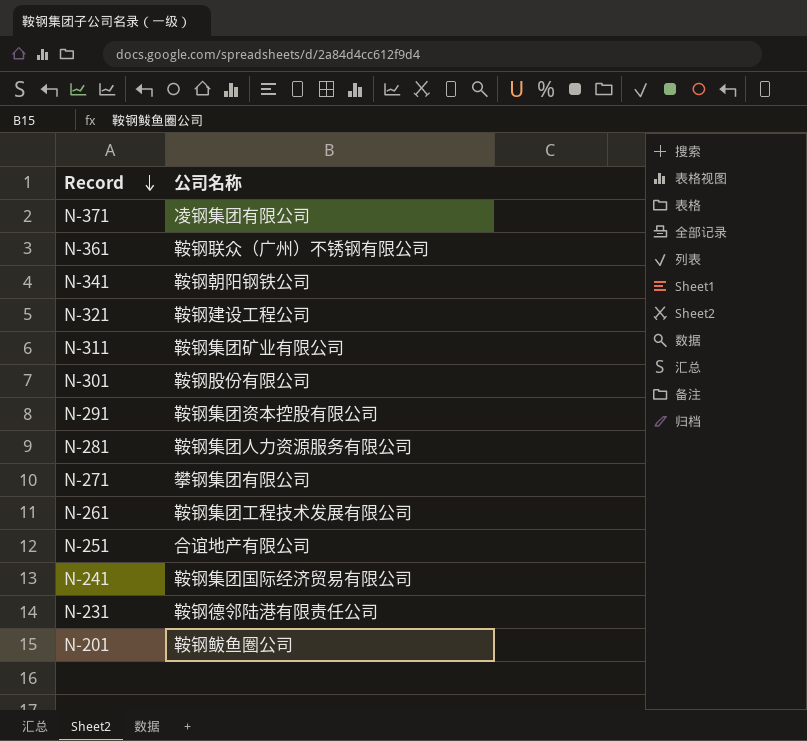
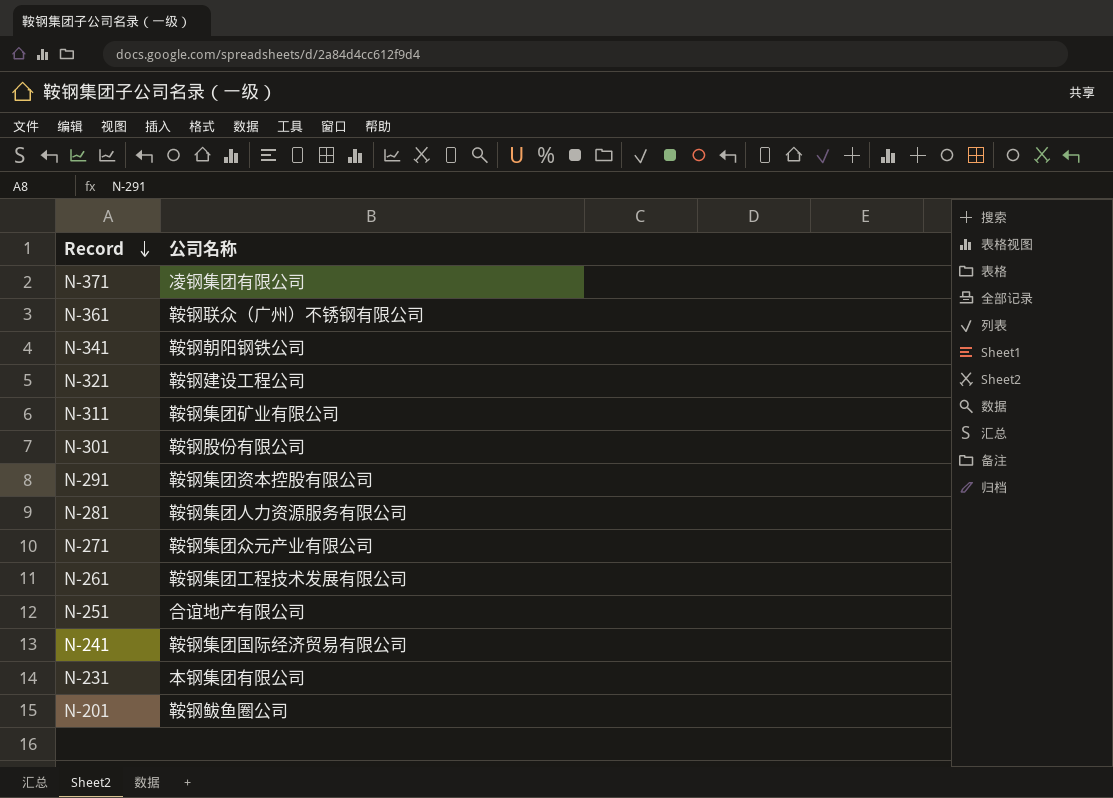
N-271 | 公司名称: 攀钢集团有限公司 -> 鞍钢集团众元产业有限公司
N-231 | 公司名称: 鞍钢德邻陆港有限责任公司 -> 本钢集团有限公司

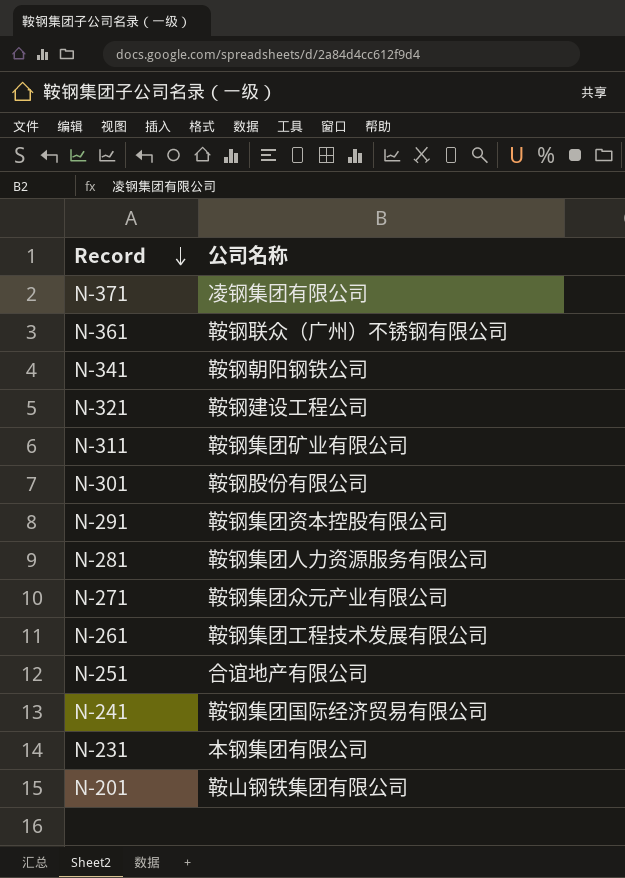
N-201 | 公司名称: 鞍钢鲅鱼圈公司 -> 鞍山钢铁集团有限公司

